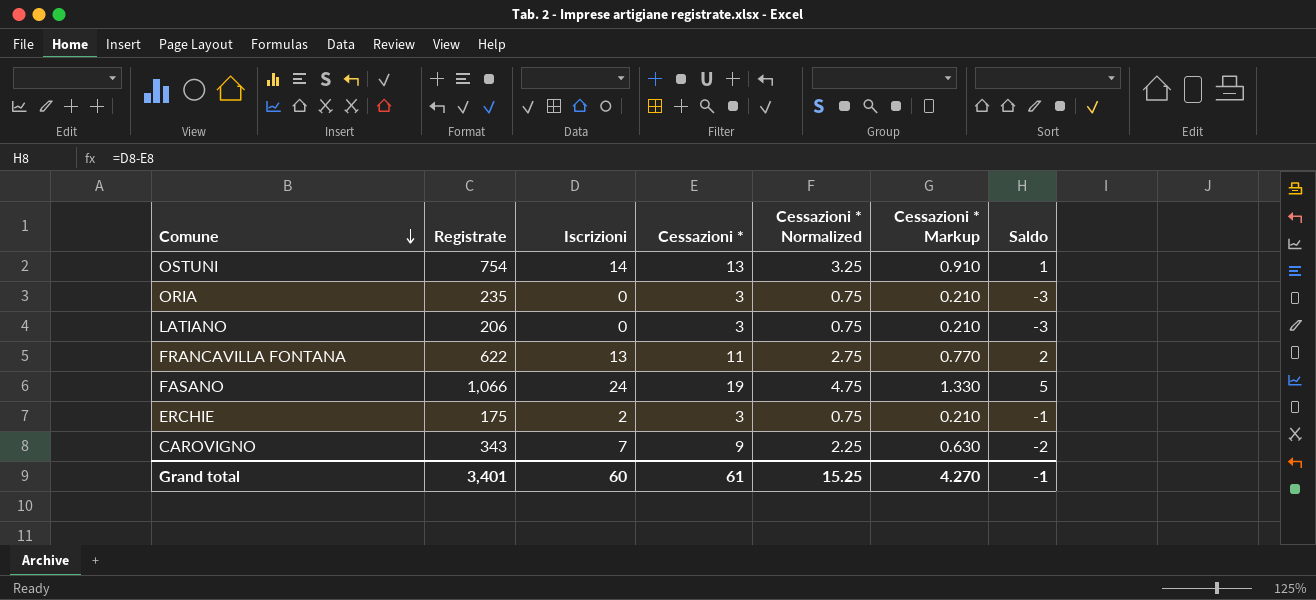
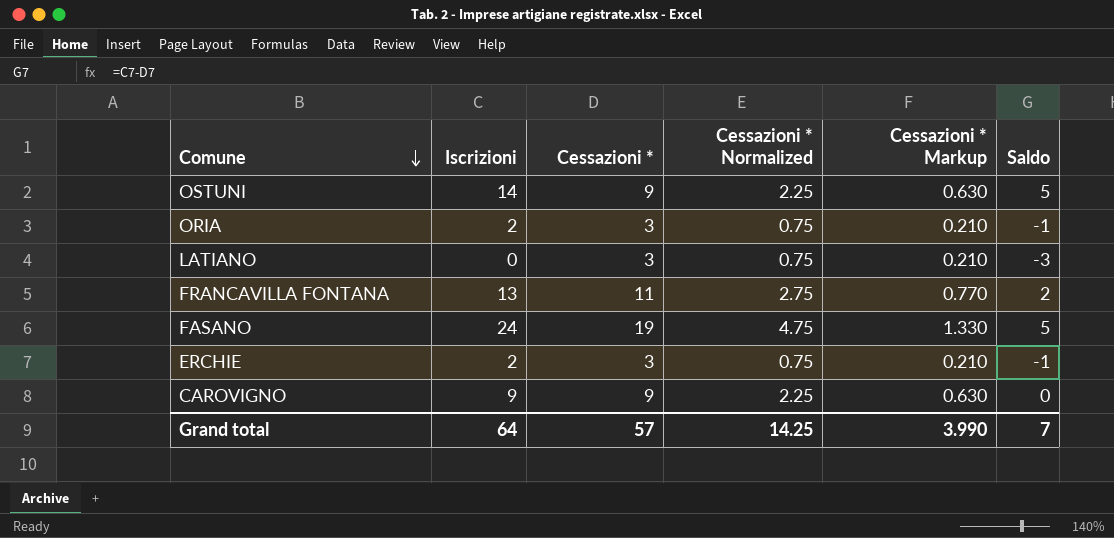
column Registrate | position: 2 -> none
OSTUNI | Cessazioni *: 13 -> 9
OSTUNI | Cessazioni * Normalized: 3.25 -> 2.25
OSTUNI | Cessazioni * Markup: 0.910 -> 0.630
OSTUNI | Saldo: 1 -> 5
ORIA | Iscrizioni: 0 -> 2
ORIA | Saldo: -3 -> -1
CAROVIGNO | Iscrizioni: 7 -> 9
CAROVIGNO | Saldo: -2 -> 0
Grand total | Iscrizioni: 60 -> 64
Grand total | Cessazioni *: 61 -> 57
Grand total | Cessazioni * Normalized: 15.25 -> 14.25
Grand total | Cessazioni * Markup: 4.270 -> 3.990
Grand total | Saldo: -1 -> 7

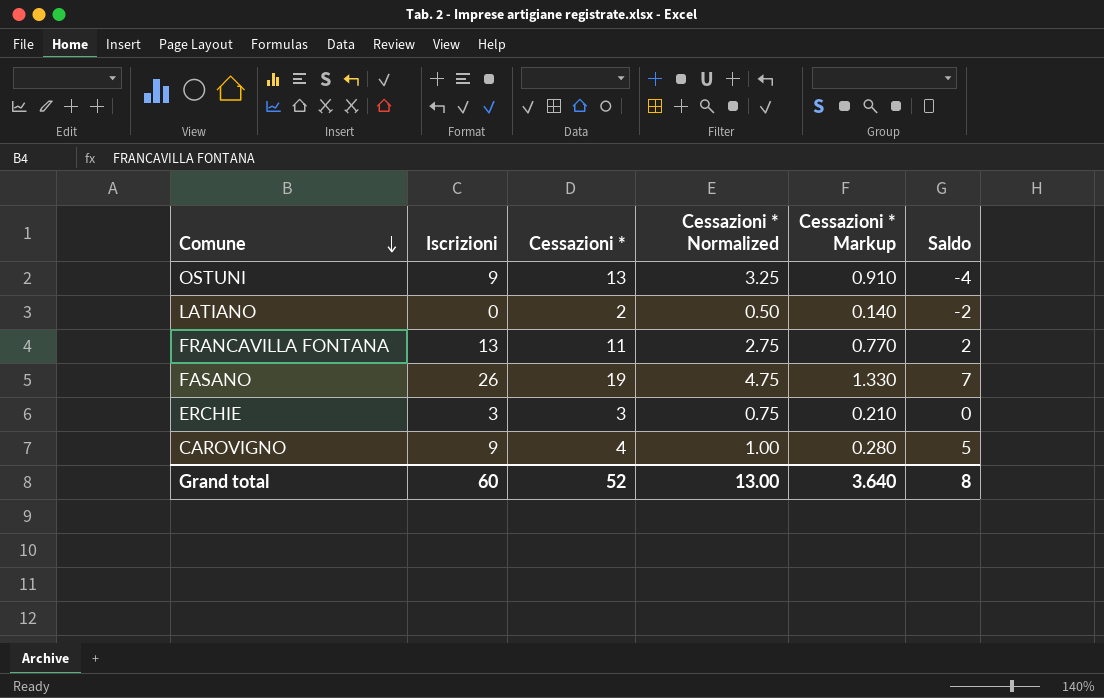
row ORIA: 2 | 3 | 0.75 | 0.210 | -1 -> none
OSTUNI | Iscrizioni: 14 -> 9
OSTUNI | Cessazioni *: 9 -> 13
OSTUNI | Cessazioni * Normalized: 2.25 -> 3.25
OSTUNI | Cessazioni * Markup: 0.630 -> 0.910
OSTUNI | Saldo: 5 -> -4
LATIANO | Cessazioni *: 3 -> 2
LATIANO | Cessazioni * Normalized: 0.75 -> 0.50
LATIANO | Cessazioni * Markup: 0.210 -> 0.140
LATIANO | Saldo: -3 -> -2
FASANO | Iscrizioni: 24 -> 26
FASANO | Saldo: 5 -> 7
ERCHIE | Iscrizioni: 2 -> 3
ERCHIE | Saldo: -1 -> 0
CAROVIGNO | Cessazioni *: 9 -> 4
CAROVIGNO | Cessazioni * Normalized: 2.25 -> 1.00
CAROVIGNO | Cessazioni * Markup: 0.630 -> 0.280
CAROVIGNO | Saldo: 0 -> 5
Grand total | Iscrizioni: 64 -> 60
Grand total | Cessazioni *: 57 -> 52
Grand total | Cessazioni * Normalized: 14.25 -> 13.00
Grand total | Cessazioni * Markup: 3.990 -> 3.640
Grand total | Saldo: 7 -> 8

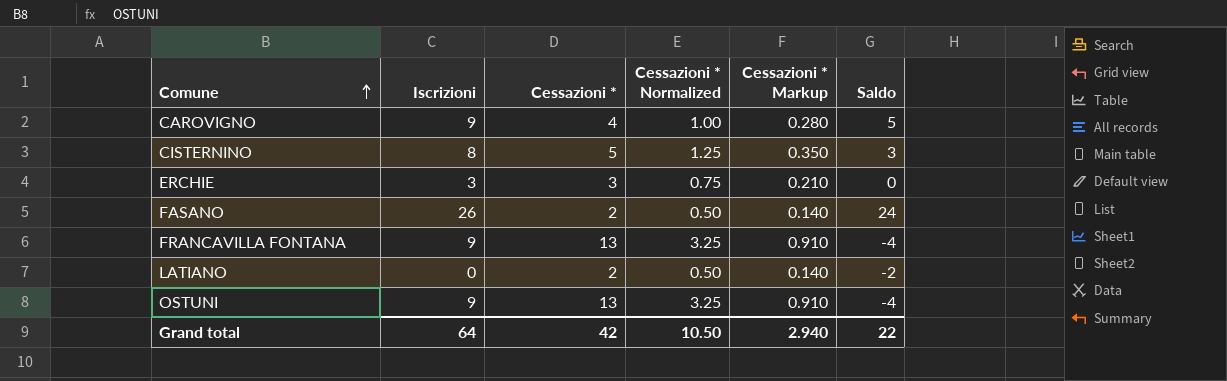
row order: Comune descending -> Comune ascending
row CISTERNINO: none -> 8 | 5 | 1.25 | 0.350 | 3
FASANO | Cessazioni *: 19 -> 2
FASANO | Cessazioni * Normalized: 4.75 -> 0.50
FASANO | Cessazioni * Markup: 1.330 -> 0.140
FASANO | Saldo: 7 -> 24
FRANCAVILLA FONTANA | Iscrizioni: 13 -> 9
FRANCAVILLA FONTANA | Cessazioni *: 11 -> 13
FRANCAVILLA FONTANA | Cessazioni * Normalized: 2.75 -> 3.25
FRANCAVILLA FONTANA | Cessazioni * Markup: 0.770 -> 0.910
FRANCAVILLA FONTANA | Saldo: 2 -> -4
Grand total | Iscrizioni: 60 -> 64
Grand total | Cessazioni *: 52 -> 42
Grand total | Cessazioni * Normalized: 13.00 -> 10.50
Grand total | Cessazioni * Markup: 3.640 -> 2.940
Grand total | Saldo: 8 -> 22

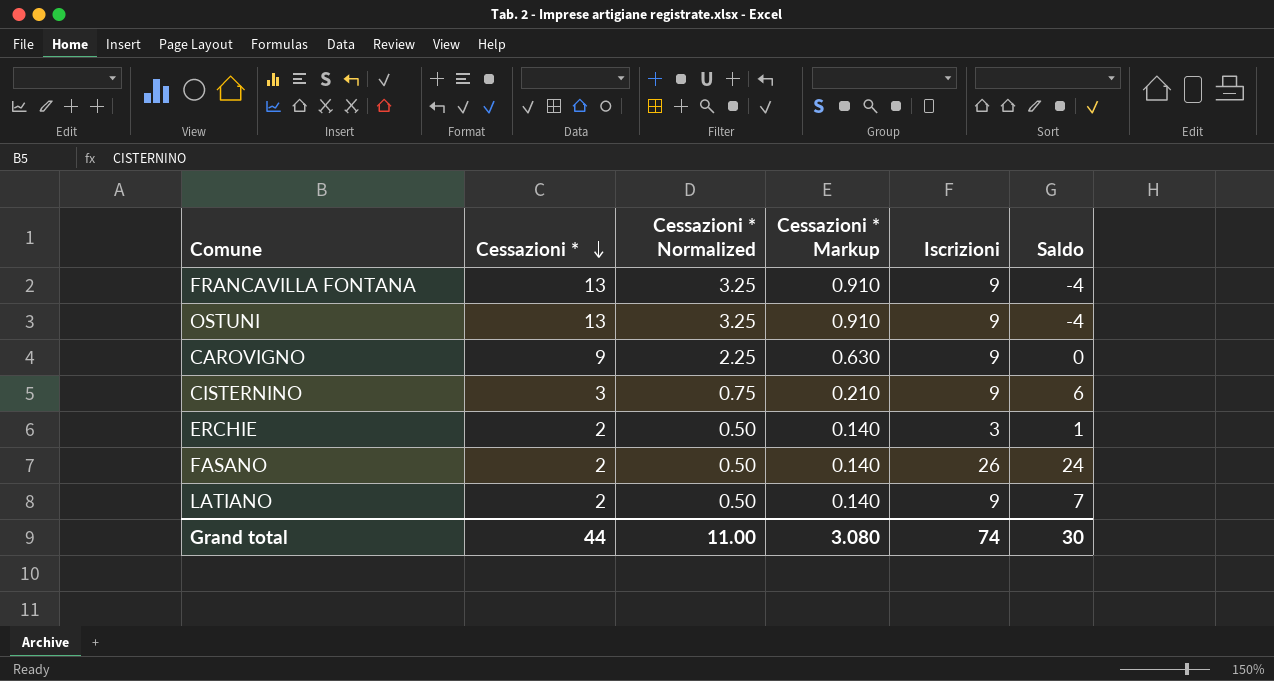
row order: Comune ascending -> Cessazioni * descending
column Iscrizioni | position: 2 -> 5
CAROVIGNO | Cessazioni *: 4 -> 9
CAROVIGNO | Cessazioni * Normalized: 1.00 -> 2.25
CAROVIGNO | Cessazioni * Markup: 0.280 -> 0.630
CAROVIGNO | Saldo: 5 -> 0
CISTERNINO | Cessazioni *: 5 -> 3
CISTERNINO | Cessazioni * Normalized: 1.25 -> 0.75
CISTERNINO | Cessazioni * Markup: 0.350 -> 0.210
CISTERNINO | Iscrizioni: 8 -> 9
CISTERNINO | Saldo: 3 -> 6
ERCHIE | Cessazioni *: 3 -> 2
ERCHIE | Cessazioni * Normalized: 0.75 -> 0.50
ERCHIE | Cessazioni * Markup: 0.210 -> 0.140
ERCHIE | Saldo: 0 -> 1
LATIANO | Iscrizioni: 0 -> 9
LATIANO | Saldo: -2 -> 7
Grand total | Cessazioni *: 42 -> 44
Grand total | Cessazioni * Normalized: 10.50 -> 11.00
Grand total | Cessazioni * Markup: 2.940 -> 3.080
Grand total | Iscrizioni: 64 -> 74
Grand total | Saldo: 22 -> 30

